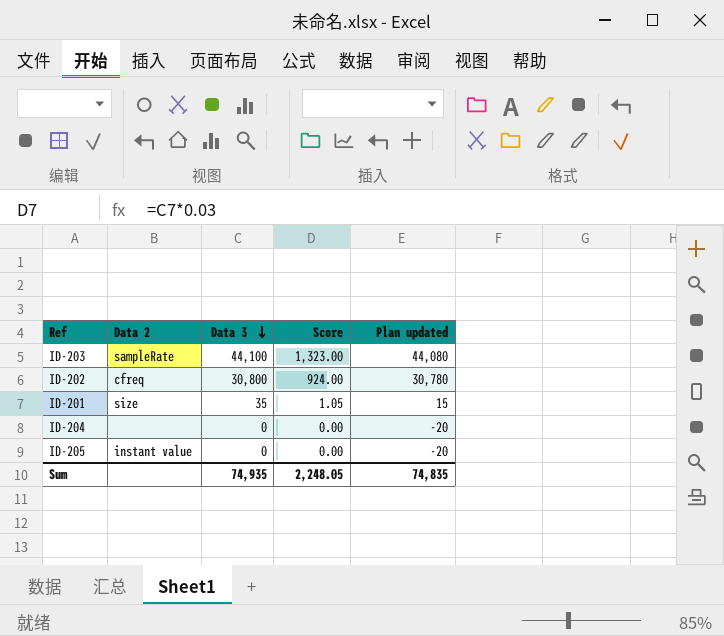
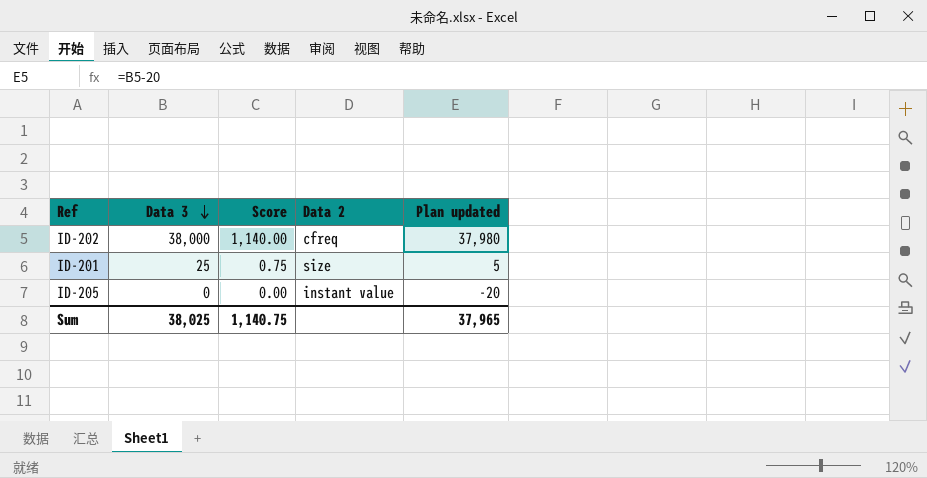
column Data 2 | position: 2 -> 4
row ID-203: sampleRate | 44,100 | 1,323.00 | 44,080 -> none
row ID-204: none | 0 | 0.00 | -20 -> none
ID-202 | Data 3: 30,800 -> 38,000
ID-202 | Score: 924.00 -> 1,140.00
ID-202 | Plan updated: 30,780 -> 37,980
ID-201 | Data 3: 35 -> 25
ID-201 | Score: 1.05 -> 0.75
ID-201 | Plan updated: 15 -> 5
Sum | Data 3: 74,935 -> 38,025
Sum | Score: 2,248.05 -> 1,140.75
Sum | Plan updated: 74,835 -> 37,965

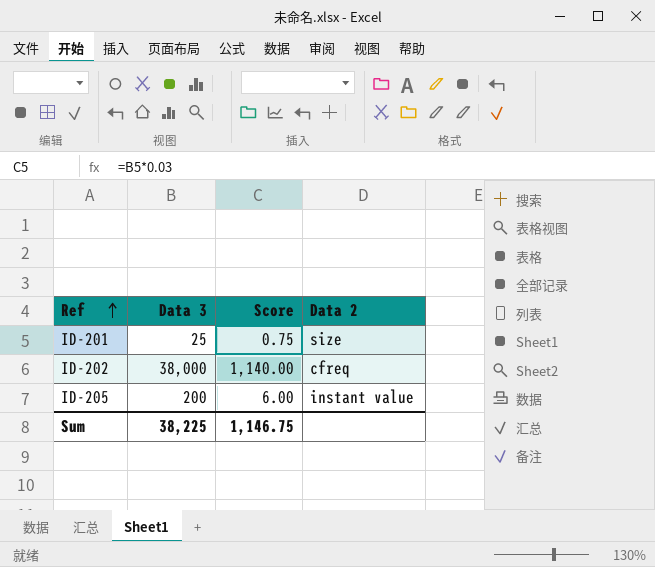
row order: Data 3 descending -> Ref ascending
column Plan updated | formula: [Data 3] - 20 -> none
ID-205 | Data 3: 0 -> 200
ID-205 | Score: 0.00 -> 6.00
Sum | Data 3: 38,025 -> 38,225
Sum | Score: 1,140.75 -> 1,146.75

